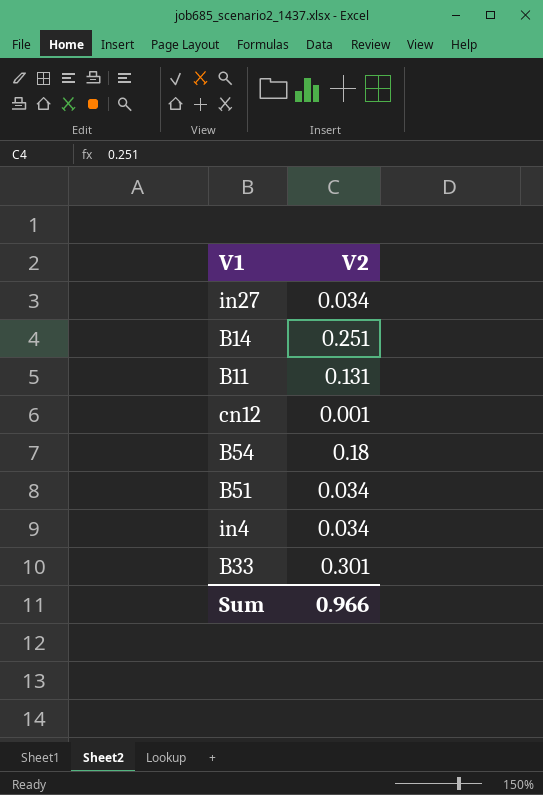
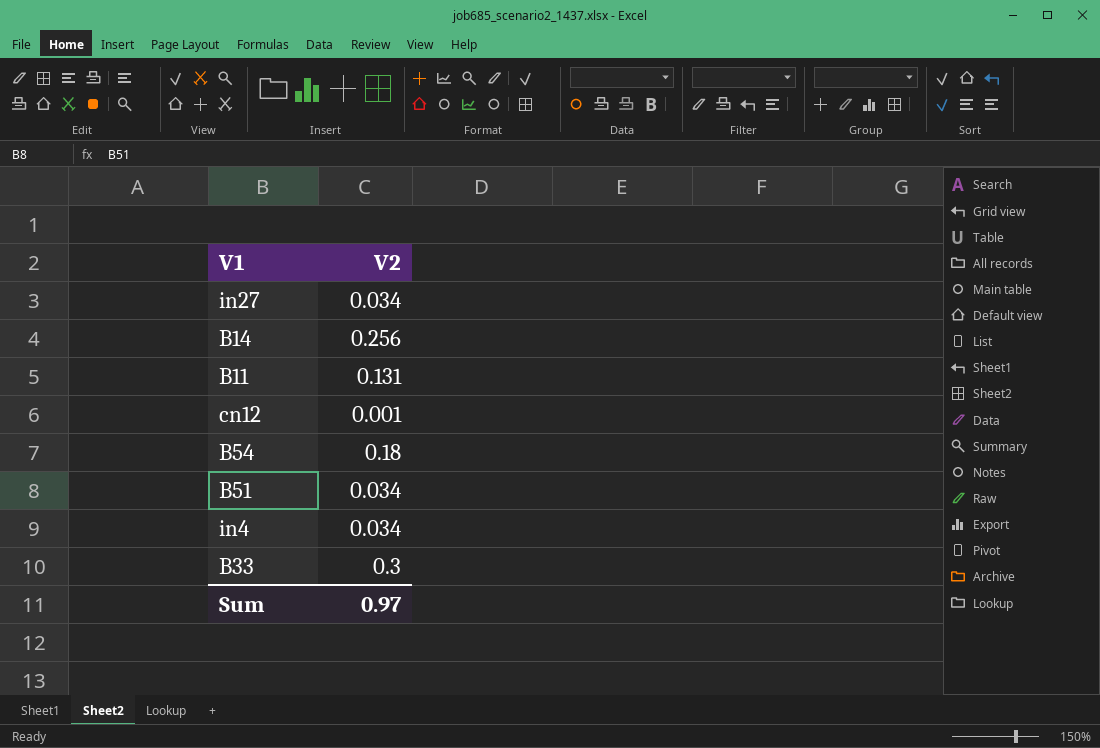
B14 | V2: 0.251 -> 0.256
B33 | V2: 0.301 -> 0.3
Sum | V2: 0.966 -> 0.97

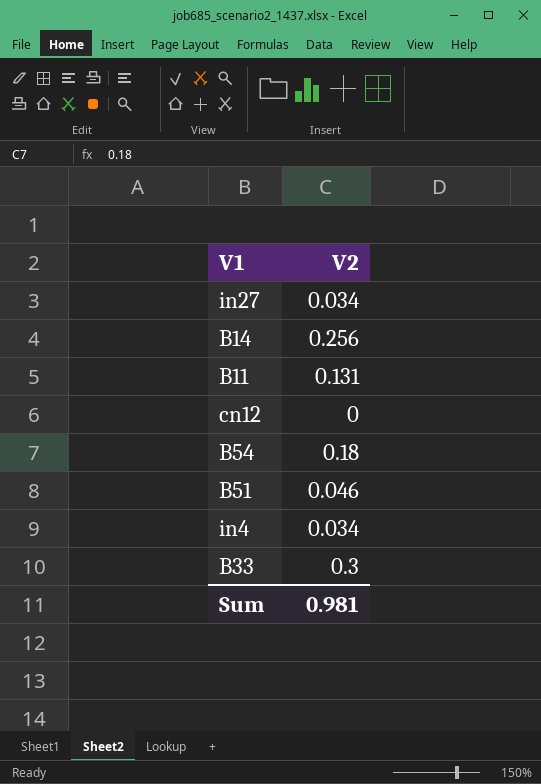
cn12 | V2: 0.001 -> 0
B51 | V2: 0.034 -> 0.046
Sum | V2: 0.97 -> 0.981

